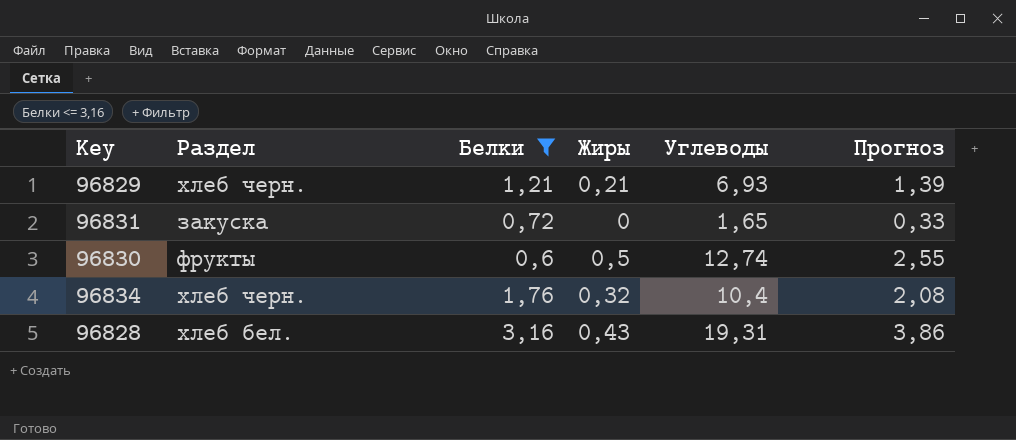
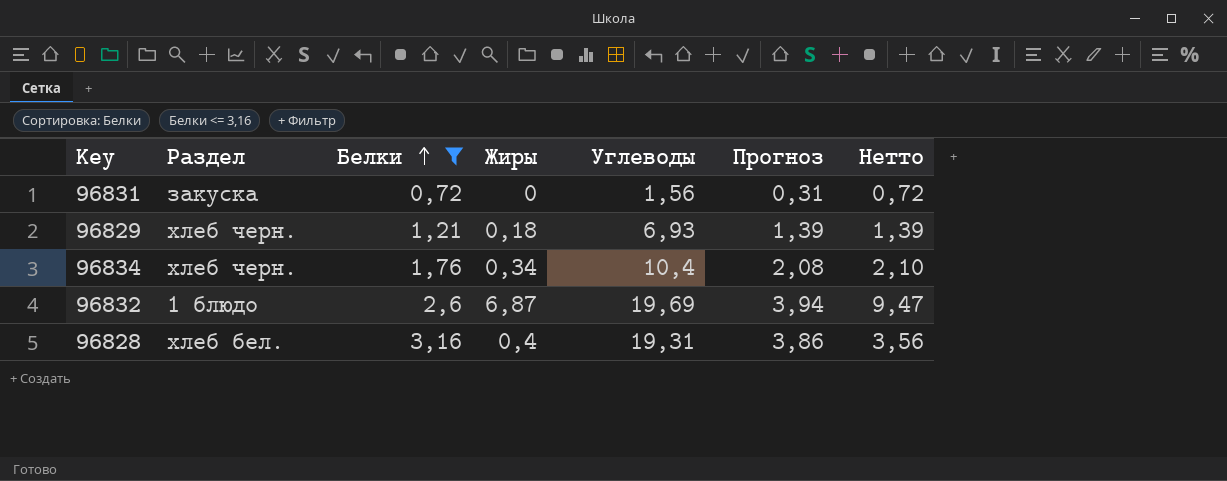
row order: none -> Белки ascending
column Нетто | formula: none -> [Белки] + [Жиры]
row 96830: фрукты | 0,6 | 0,5 | 12,74 | 2,55 -> none
96831 | Углеводы: 1,65 -> 1,56
96831 | Прогноз: 0,33 -> 0,31
96829 | Жиры: 0,21 -> 0,18
96834 | Жиры: 0,32 -> 0,34
row 96832: none -> 1 блюдо | 2,6 | 6,87 | 19,69 | 3,94 | 9,47
96828 | Жиры: 0,43 -> 0,4

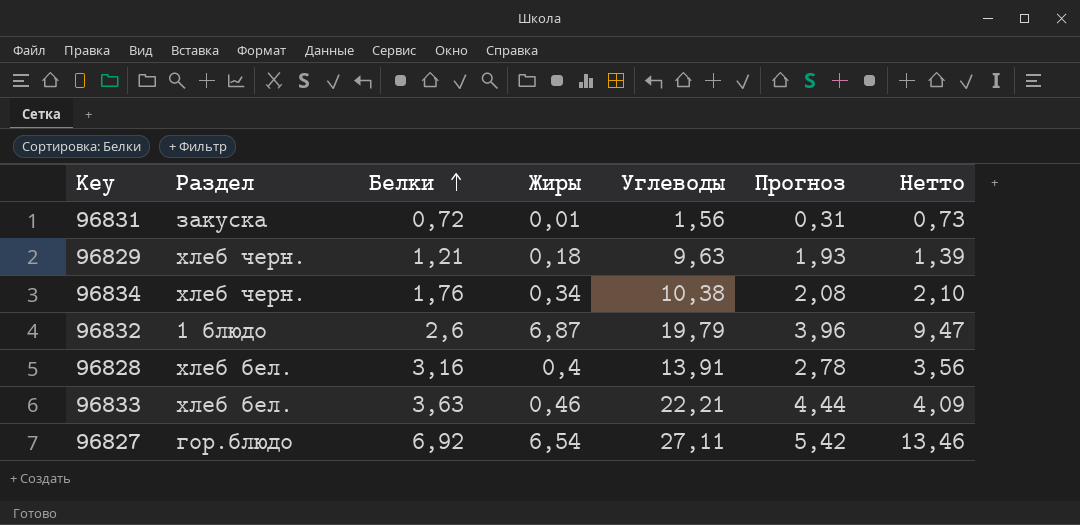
filter: Белки <= 3,16 -> none
96831 | Жиры: 0 -> 0,01
96831 | Нетто: 0,72 -> 0,73
96829 | Углеводы: 6,93 -> 9,63
96829 | Прогноз: 1,39 -> 1,93
96834 | Углеводы: 10,4 -> 10,38
96832 | Углеводы: 19,69 -> 19,79
96832 | Прогноз: 3,94 -> 3,96
96828 | Углеводы: 19,31 -> 13,91
96828 | Прогноз: 3,86 -> 2,78

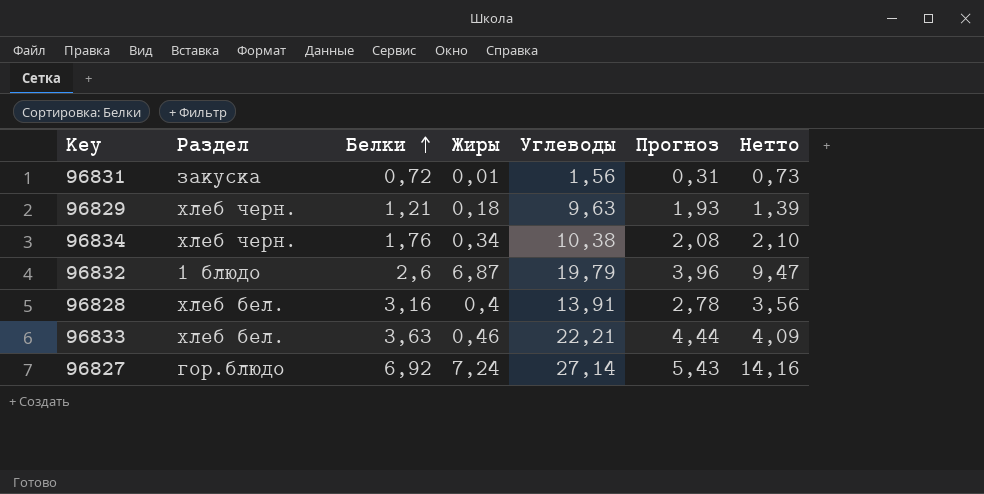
96827 | Жиры: 6,54 -> 7,24
96827 | Углеводы: 27,11 -> 27,14
96827 | Прогноз: 5,42 -> 5,43
96827 | Нетто: 13,46 -> 14,16

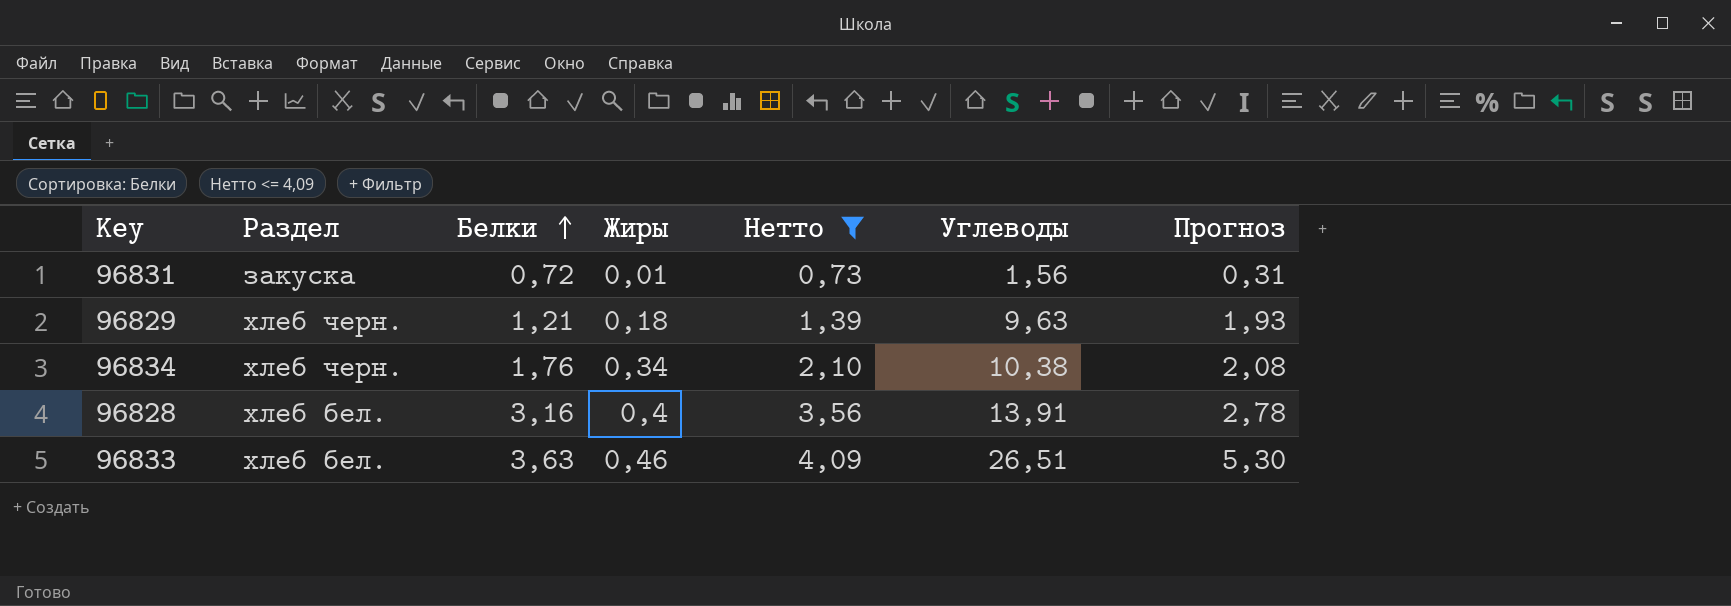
filter: none -> Нетто <= 4,09
column Нетто | position: 7 -> 5
96833 | Углеводы: 22,21 -> 26,51
96833 | Прогноз: 4,44 -> 5,30

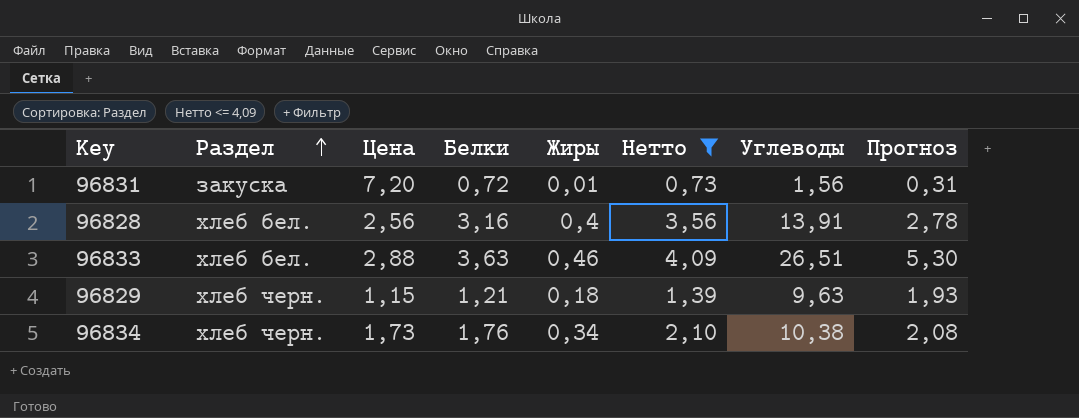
row order: Белки ascending -> Раздел ascending
column Цена | position: none -> 3

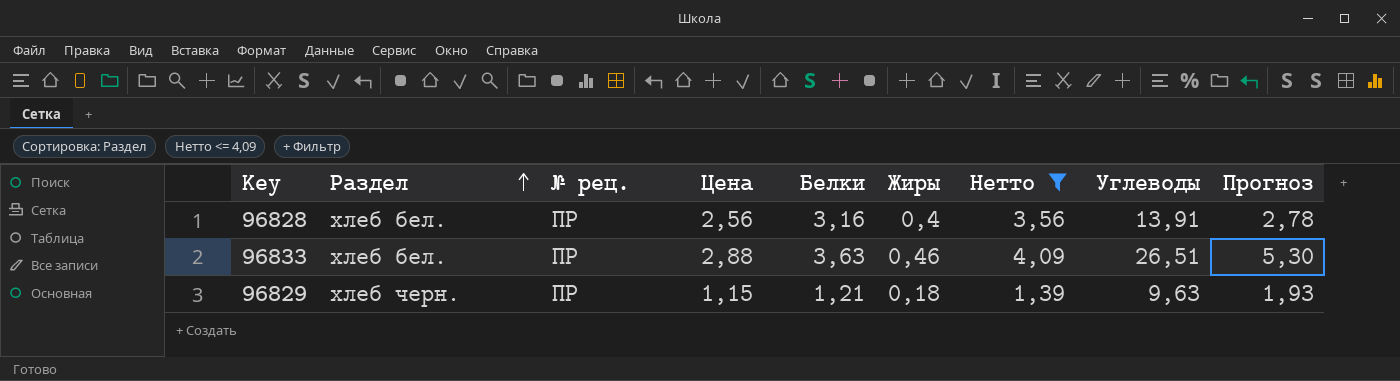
column № рец. | position: none -> 3
row 96831: закуска | 7,20 | 0,72 | 0,01 | 0,73 | 1,56 | 0,31 -> none
row 96834: хлеб черн. | 1,73 | 1,76 | 0,34 | 2,10 | 10,38 | 2,08 -> none

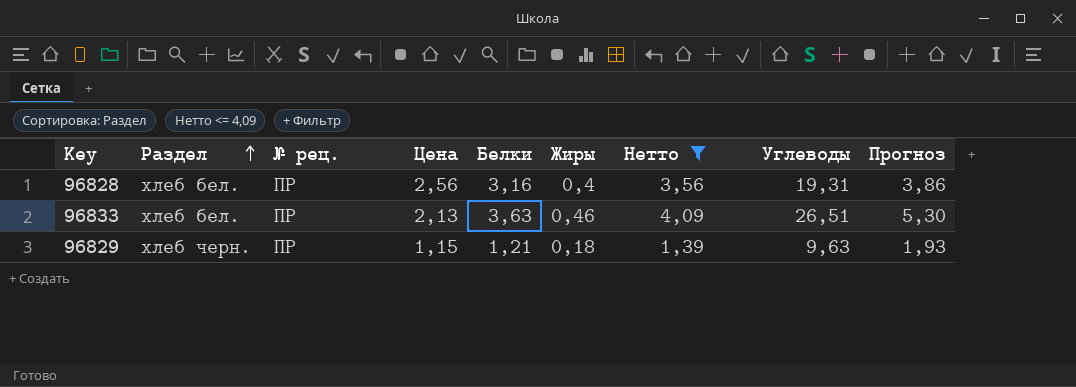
96828 | Углеводы: 13,91 -> 19,31
96828 | Прогноз: 2,78 -> 3,86
96833 | Цена: 2,88 -> 2,13

